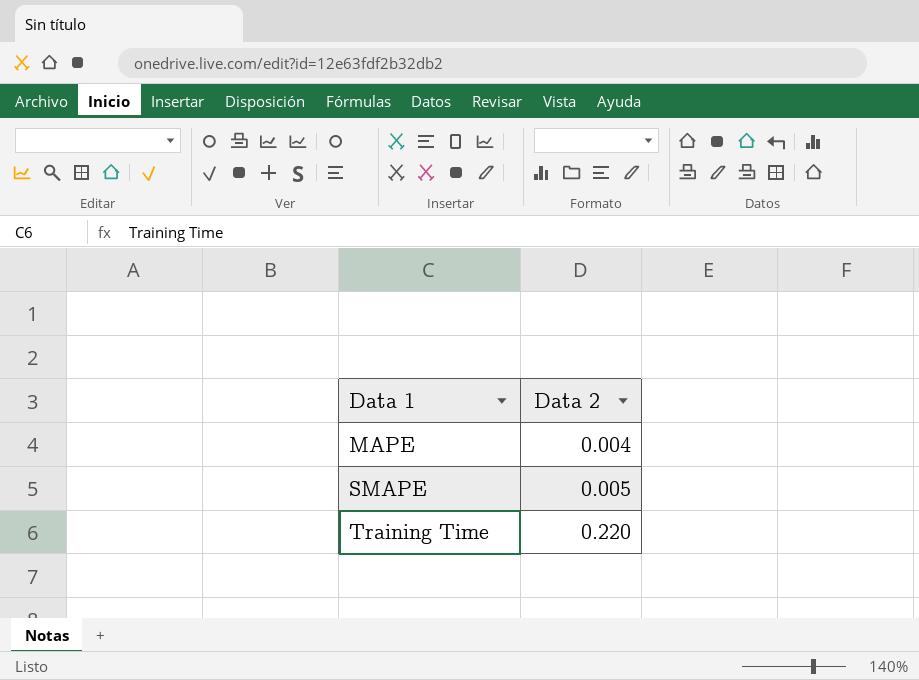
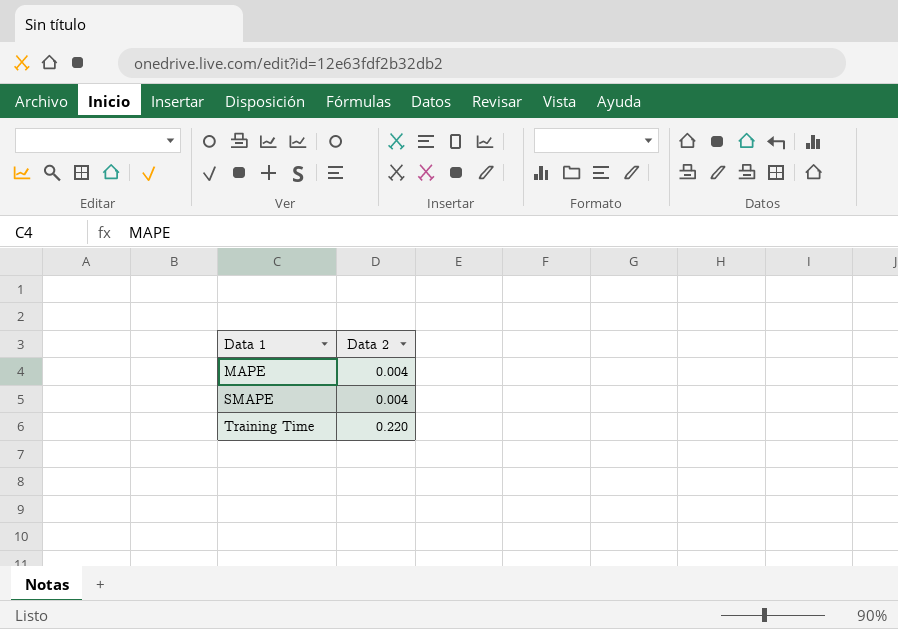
SMAPE | Data 2: 0.005 -> 0.004

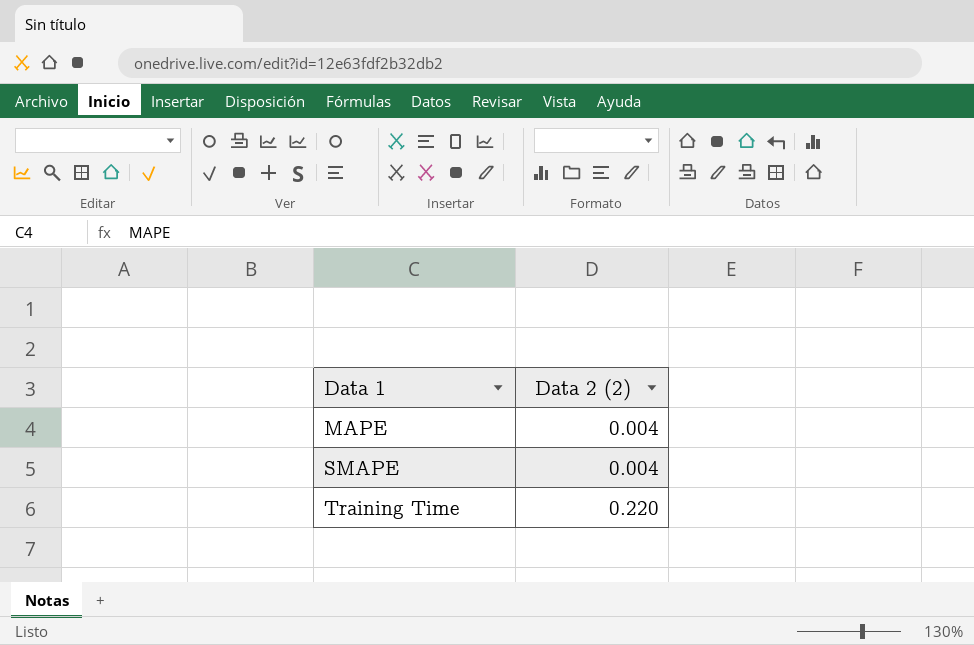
column name: Data 2 -> Data 2 (2)

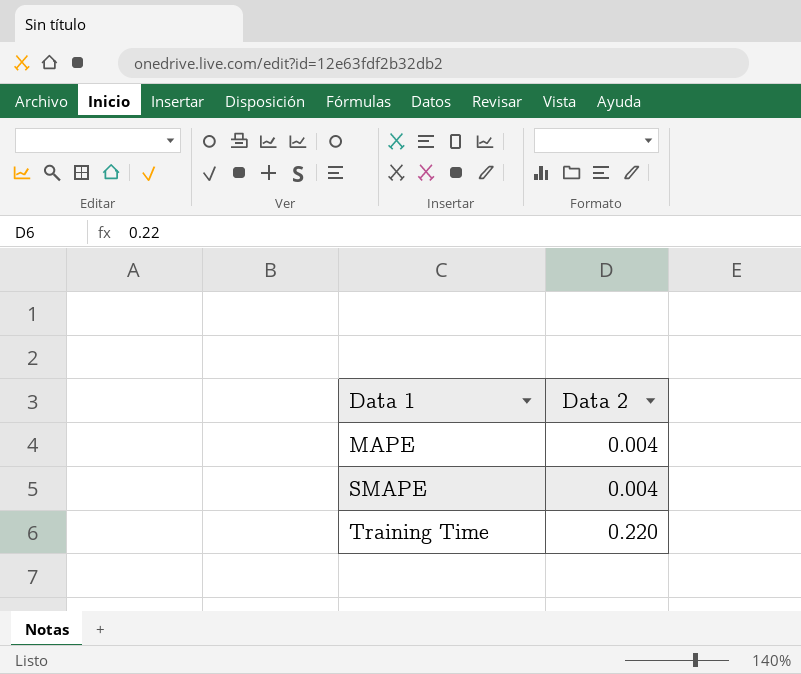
column name: Data 2 (2) -> Data 2

